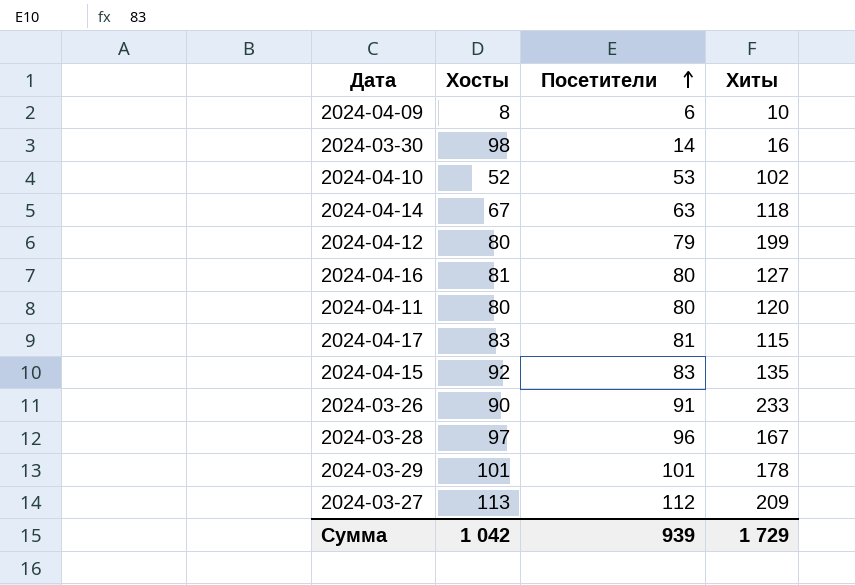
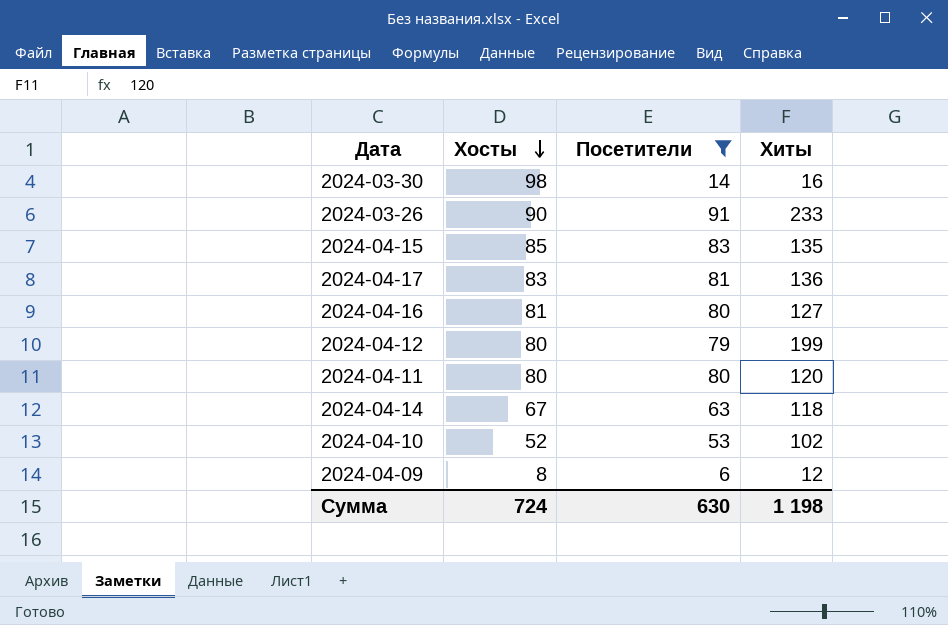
filter: none -> Посетители <= 91
row order: Посетители ascending -> Хосты descending
2024-04-15 | Хосты: 92 -> 85
2024-04-17 | Хиты: 115 -> 136
2024-04-09 | Хиты: 10 -> 12
Сумма | Хосты: 1 042 -> 724
Сумма | Посетители: 939 -> 630
Сумма | Хиты: 1 729 -> 1 198

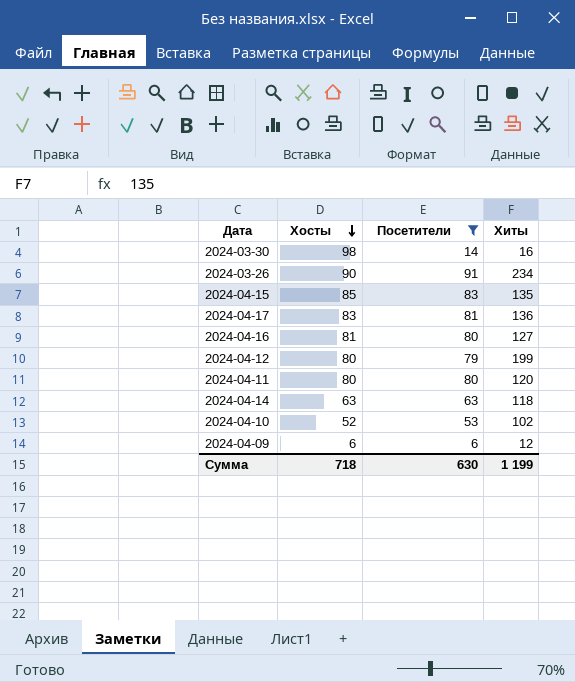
2024-03-26 | Хиты: 233 -> 234
2024-04-14 | Хосты: 67 -> 63
2024-04-09 | Хосты: 8 -> 6
Сумма | Хосты: 724 -> 718
Сумма | Хиты: 1 198 -> 1 199

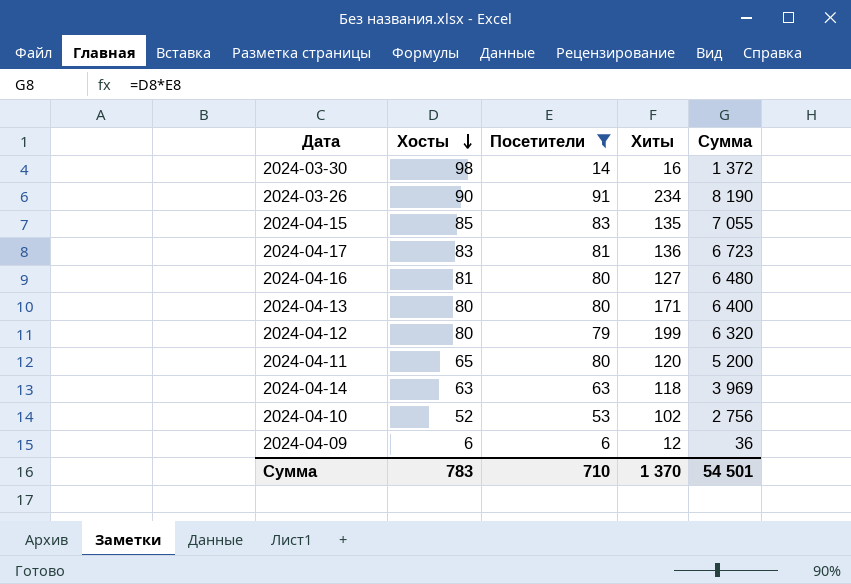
column Сумма | formula: none -> [Хосты] * [Посетители]
row 2024-04-13: none -> 80 | 80 | 171 | 6 400
2024-04-11 | Хосты: 80 -> 65
Сумма | Хосты: 718 -> 783
Сумма | Посетители: 630 -> 710
Сумма | Хиты: 1 199 -> 1 370

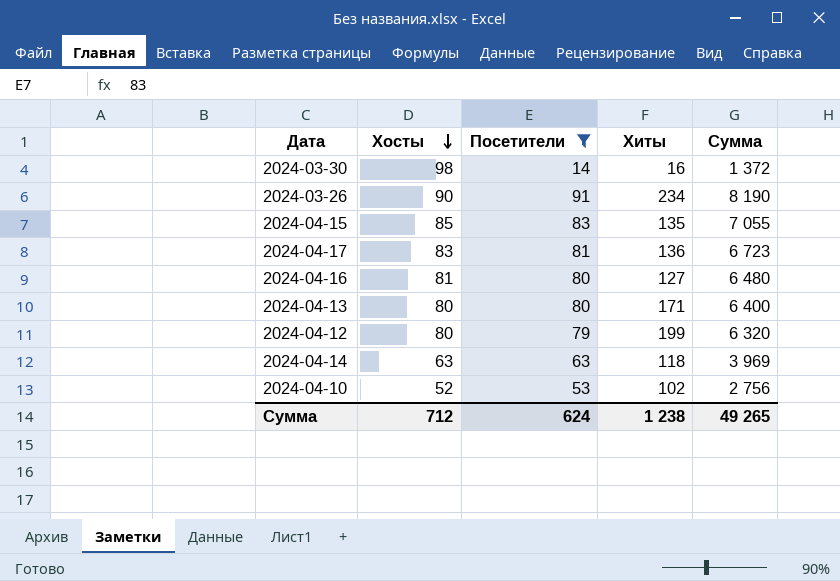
row 2024-04-11: 65 | 80 | 120 | 5 200 -> none
row 2024-04-09: 6 | 6 | 12 | 36 -> none
Сумма | Хосты: 783 -> 712
Сумма | Посетители: 710 -> 624
Сумма | Хиты: 1 370 -> 1 238
Сумма | Сумма: 54 501 -> 49 265

